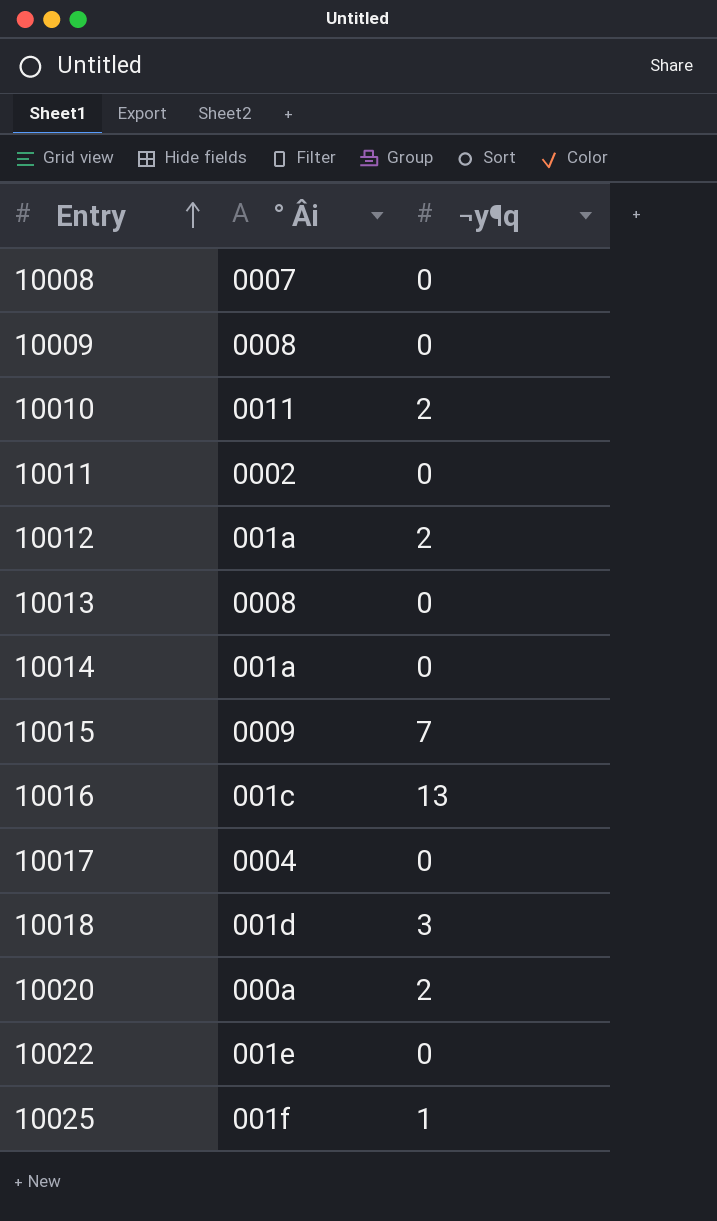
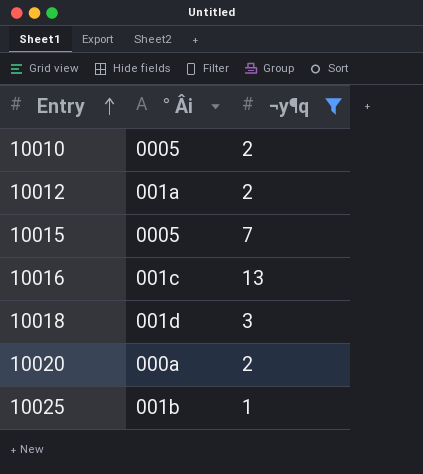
filter: none -> ¬y¶q != 0
10010 | ° Âi: 0011 -> 0005
10015 | ° Âi: 0009 -> 0005
10025 | ° Âi: 001f -> 001b

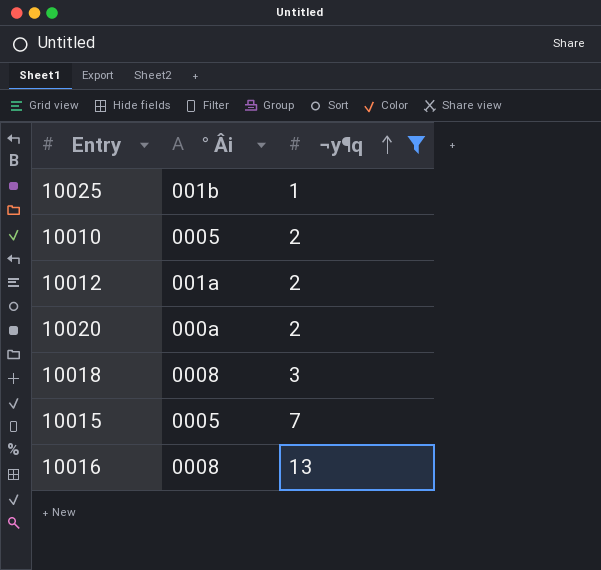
row order: Entry ascending -> ¬y¶q ascending
10018 | ° Âi: 001d -> 0008
10016 | ° Âi: 001c -> 0008

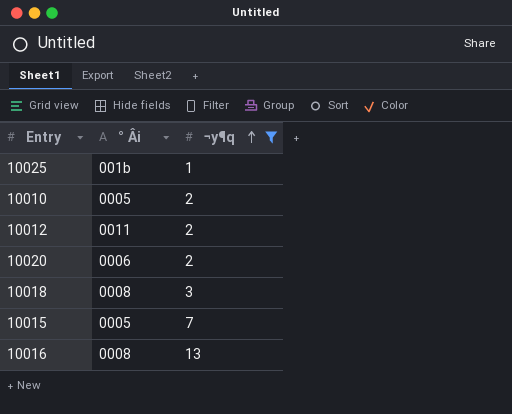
10012 | ° Âi: 001a -> 0011
10020 | ° Âi: 000a -> 0006

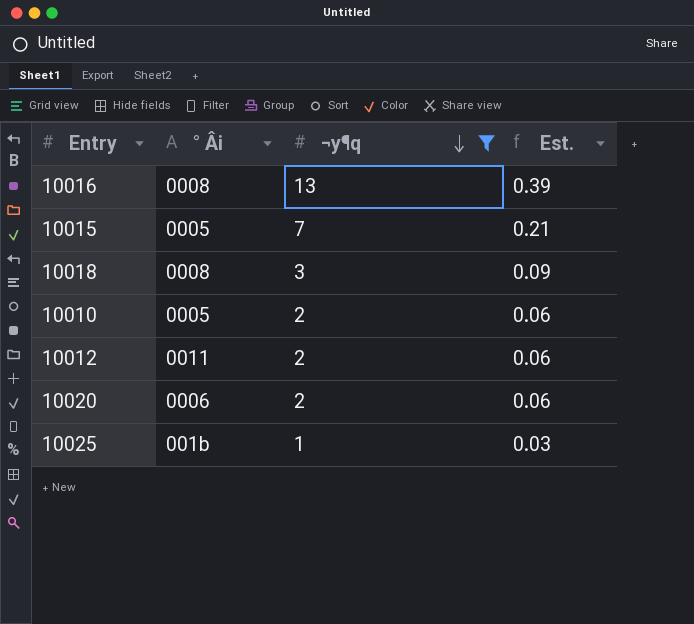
row order: ¬y¶q ascending -> ¬y¶q descending
column Est. | formula: none -> [¬y¶q] * 0.03

